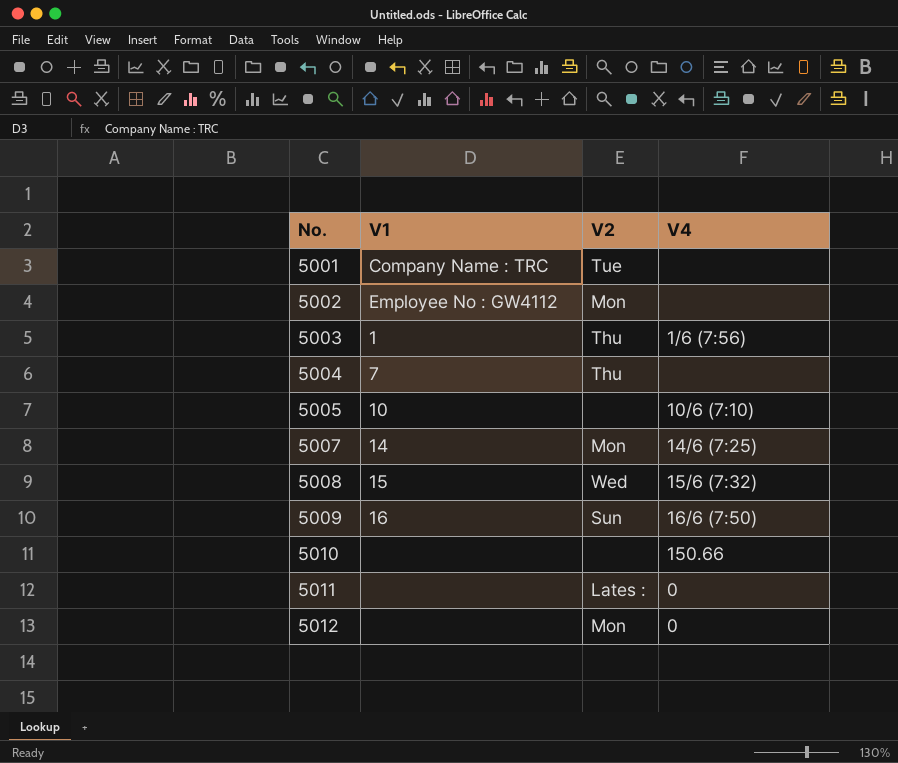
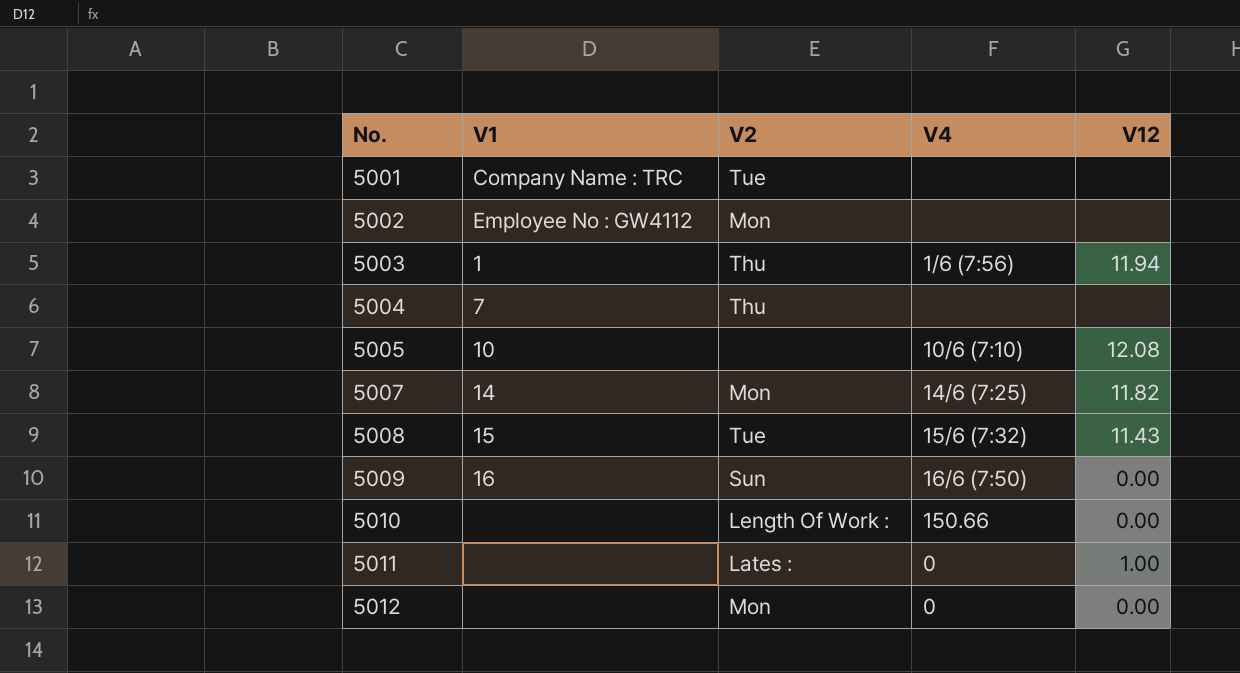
column V12 | position: none -> 5
5008 | V2: Wed -> Tue
5010 | V2: none -> Length Of Work :

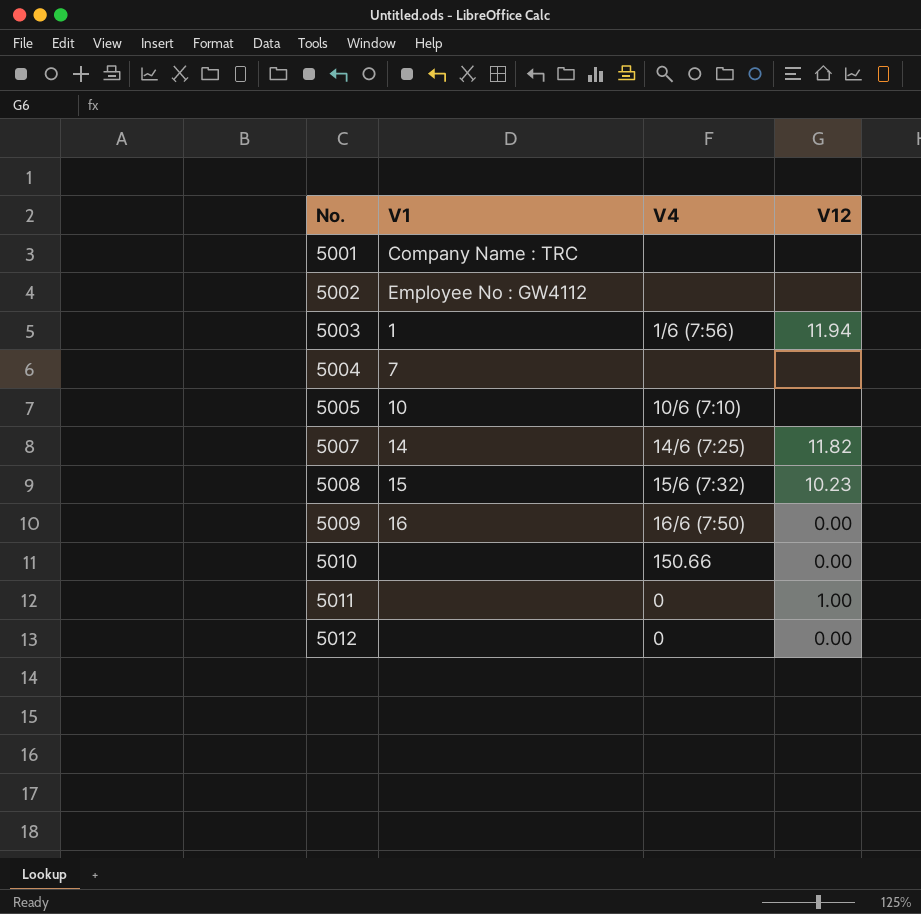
column V2 | position: 3 -> none
5005 | V12: 12.08 -> none
5008 | V12: 11.43 -> 10.23

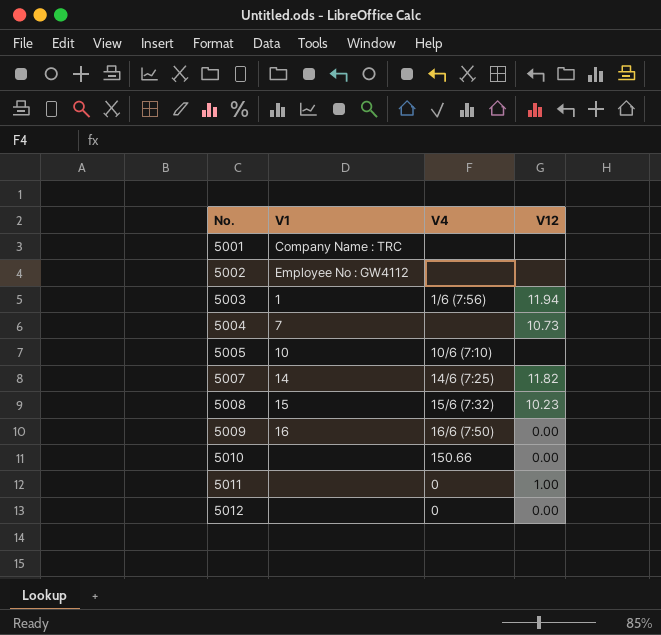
5004 | V12: none -> 10.73

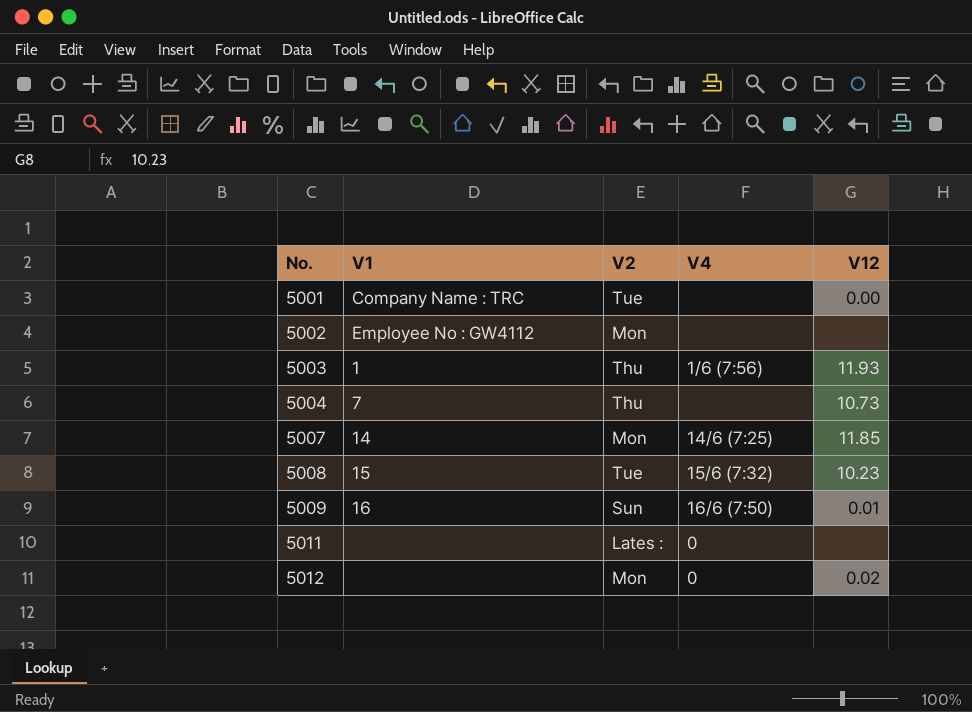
column V2 | position: none -> 3
row 5005: 10 | 10/6 (7:10) | none -> none
row 5010: none | 150.66 | 0.00 -> none
5001 | V12: none -> 0.00
5003 | V12: 11.94 -> 11.93
5007 | V12: 11.82 -> 11.85
5009 | V12: 0.00 -> 0.01
5011 | V12: 1.00 -> none
5012 | V12: 0.00 -> 0.02

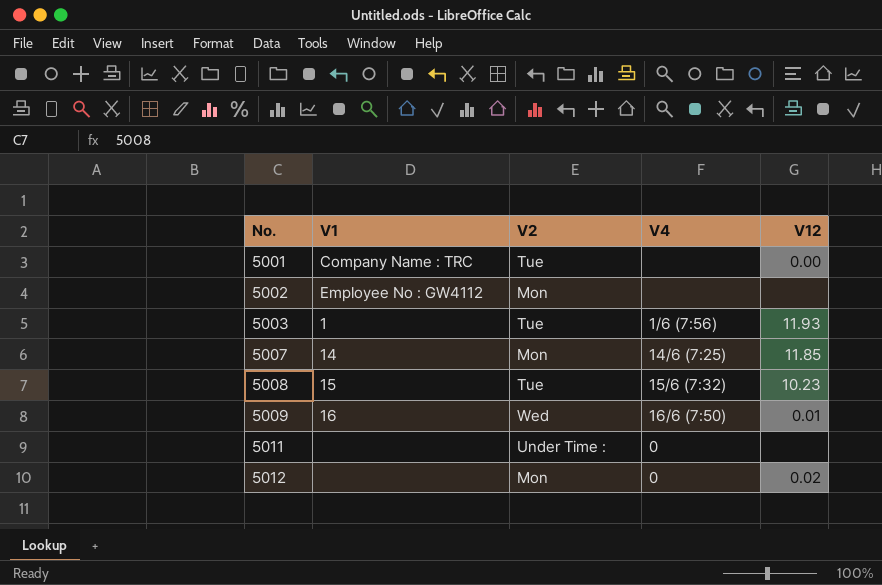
row 5004: 7 | Thu | none | 10.73 -> none
5003 | V2: Thu -> Tue
5009 | V2: Sun -> Wed
5011 | V2: Lates : -> Under Time :

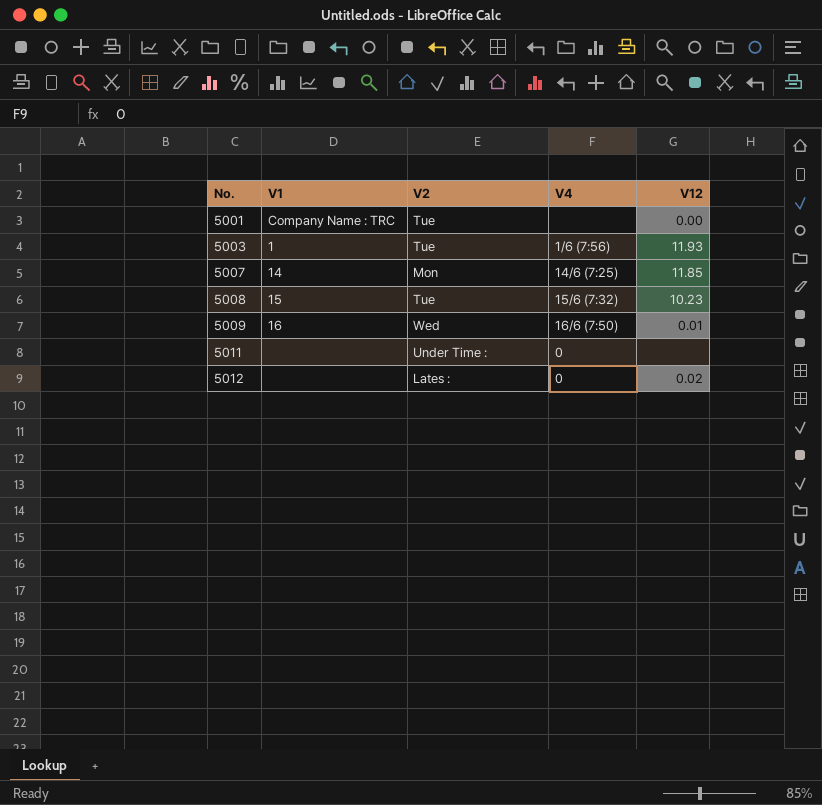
row 5002: Employee No : GW4112 | Mon | none | none -> none
5012 | V2: Mon -> Lates :

